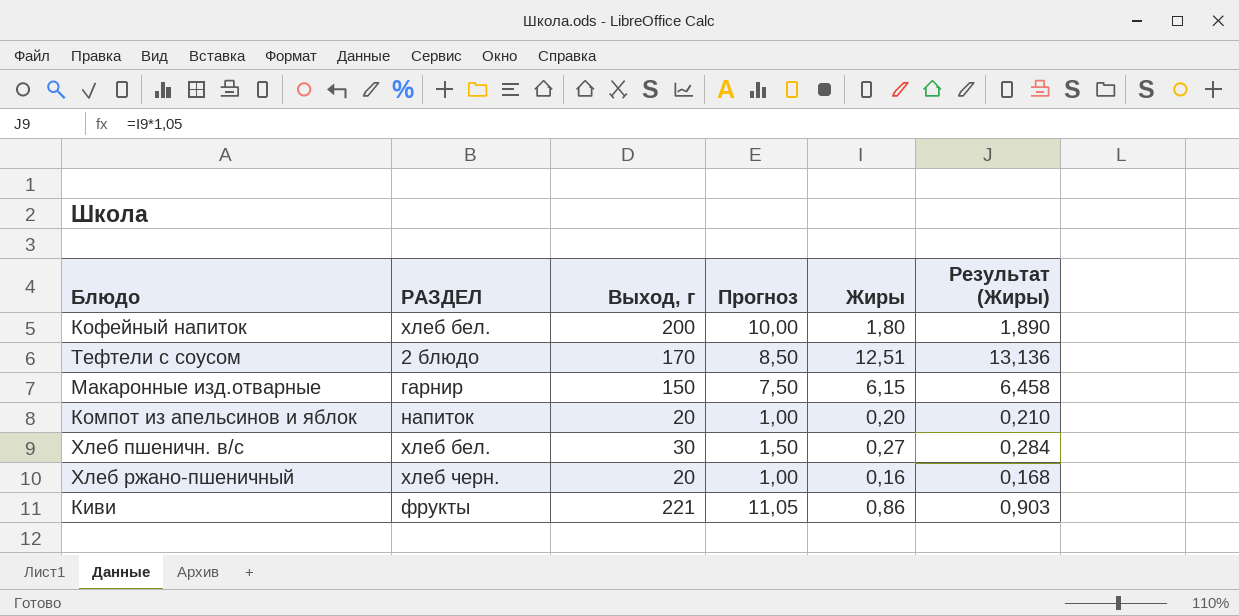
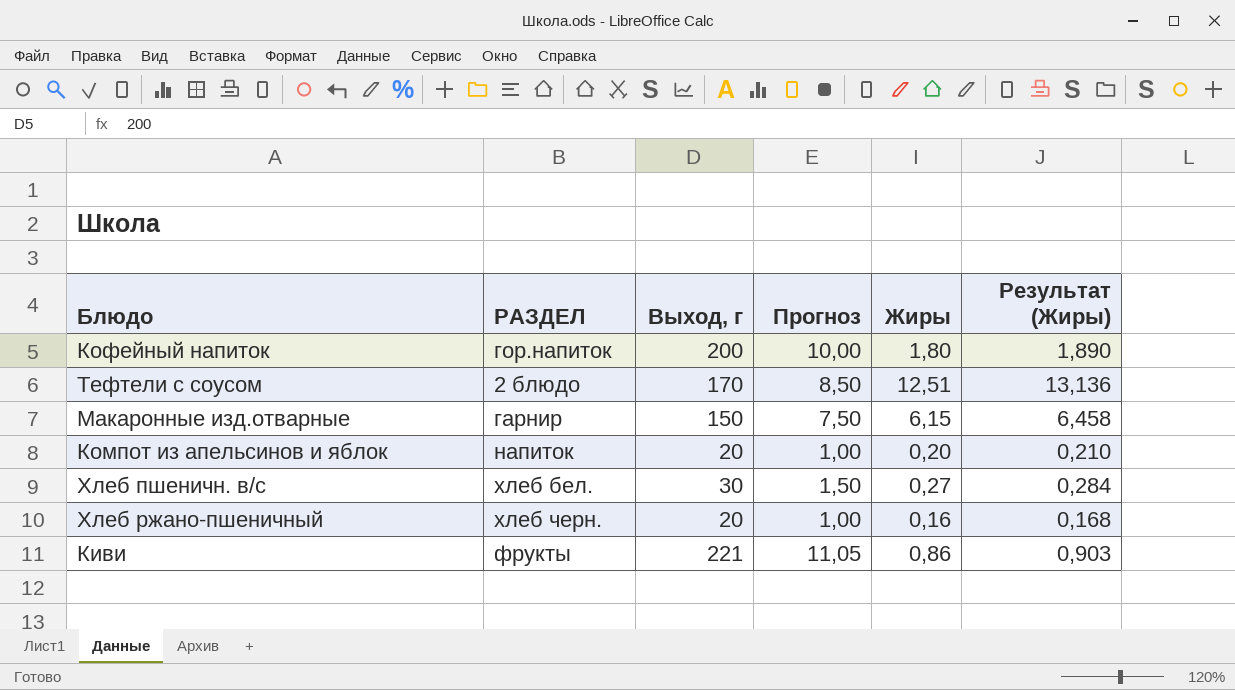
Кофейный напиток | РАЗДЕЛ: хлеб бел. -> гор.напиток

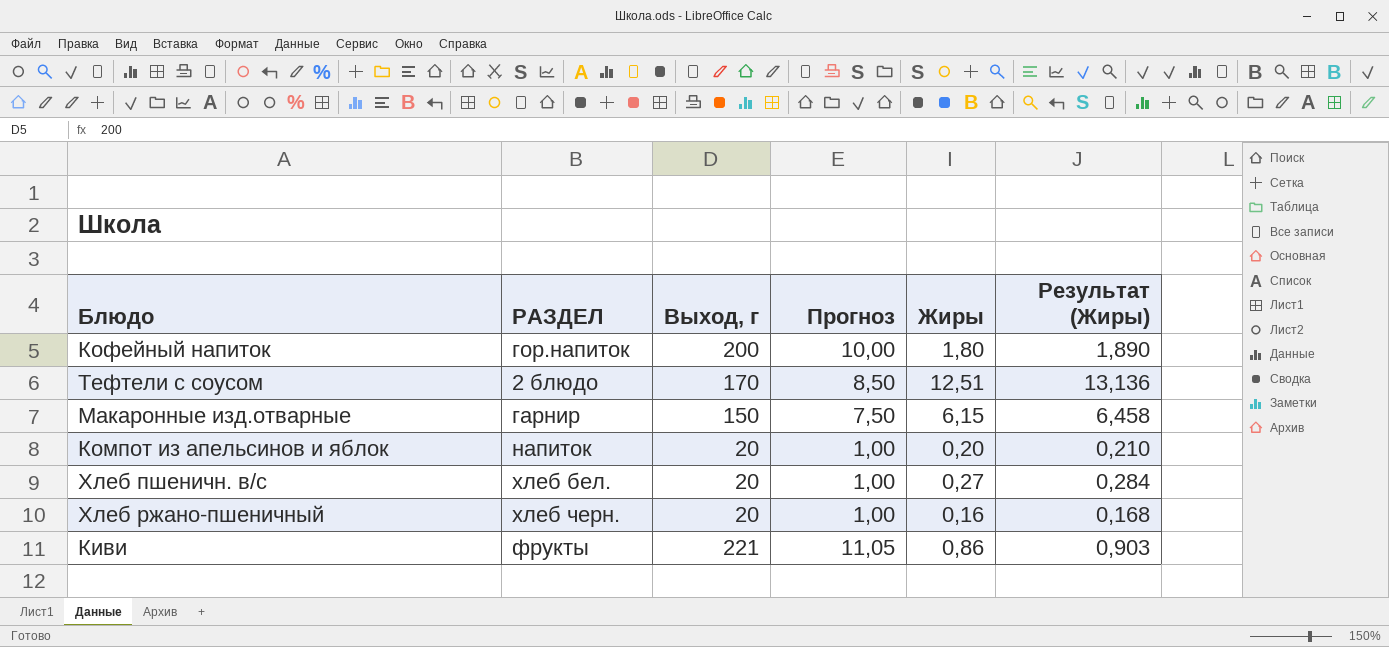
Хлеб пшеничн. в/с | Выход, г: 30 -> 20
Хлеб пшеничн. в/с | Прогноз: 1,50 -> 1,00

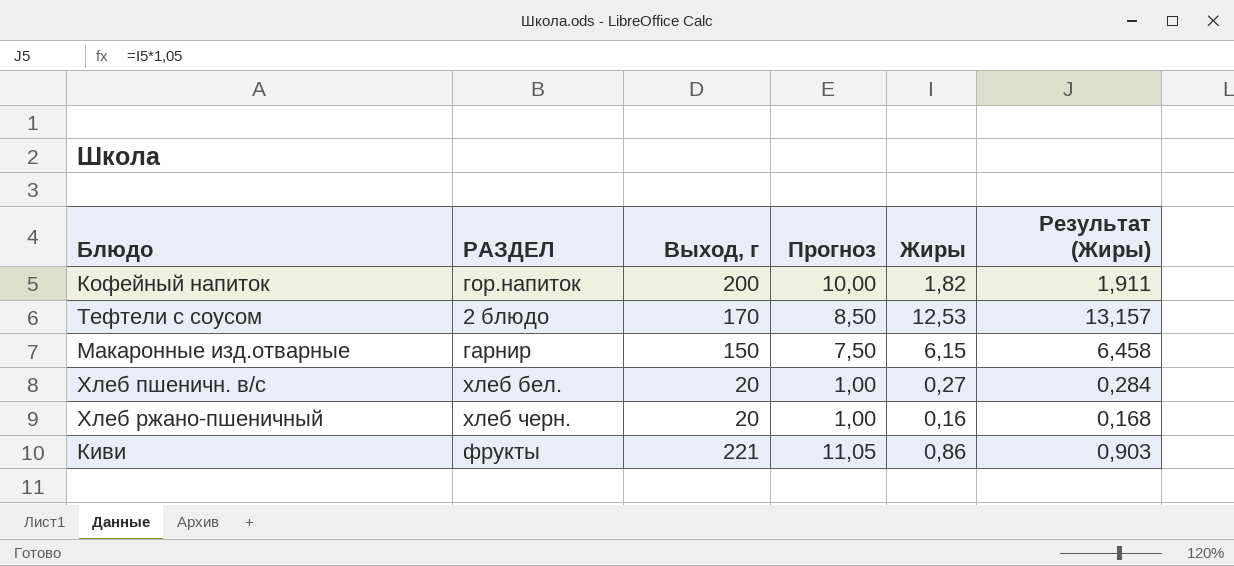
row Компот из апельсинов и яблок: напиток | 20 | 1,00 | 0,20 | 0,210 -> none
Кофейный напиток | Жиры: 1,80 -> 1,82
Кофейный напиток | Результат (Жиры): 1,890 -> 1,911
Тефтели с соусом | Жиры: 12,51 -> 12,53
Тефтели с соусом | Результат (Жиры): 13,136 -> 13,157

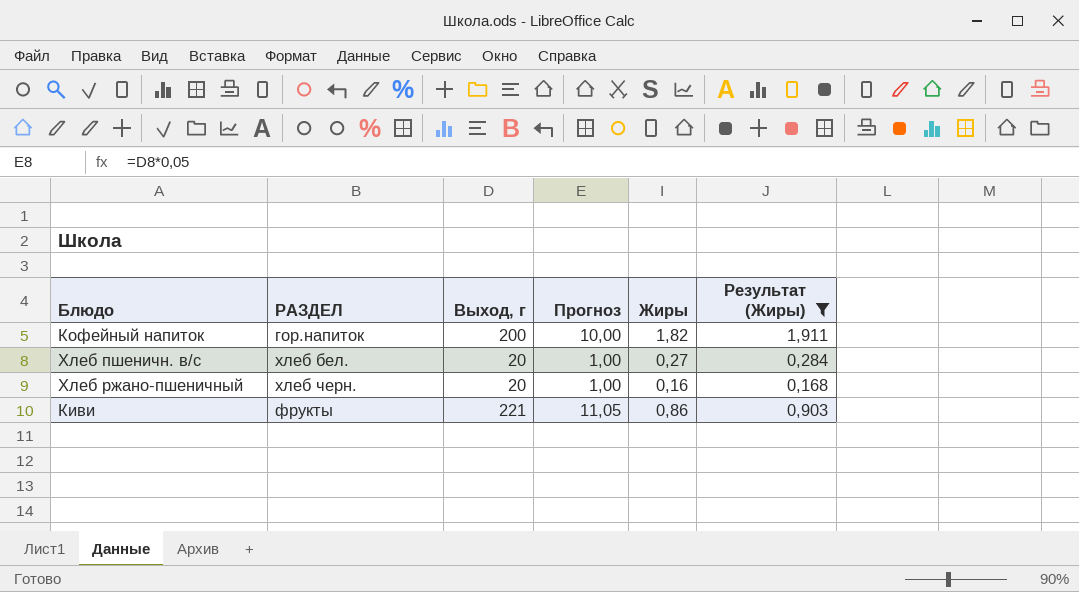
filter: none -> Результат (Жиры) <= 1,911

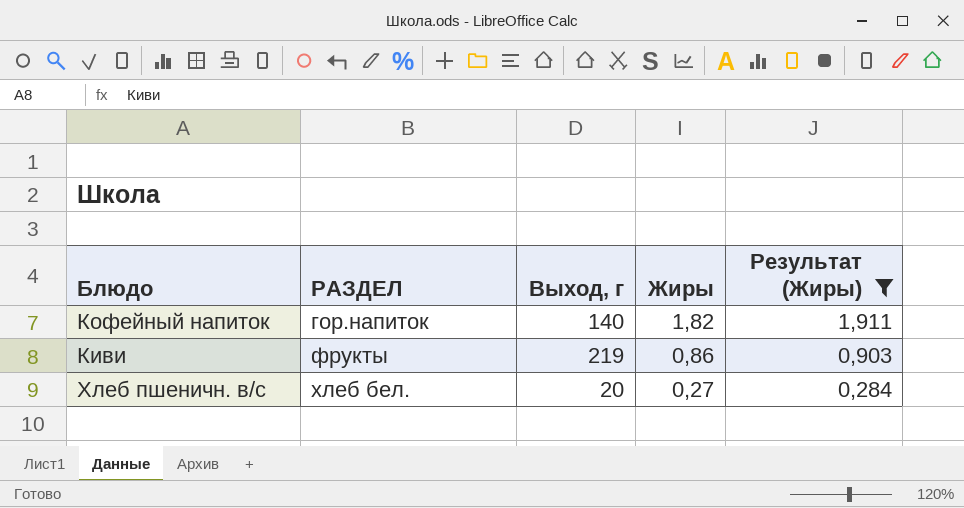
row order: none -> РАЗДЕЛ ascending
column Прогноз | formula: [Выход, г] * 0,05 -> none
row Хлеб ржано-пшеничный: хлеб черн. | 20 | 1,00 | 0,16 | 0,168 -> none
Кофейный напиток | Выход, г: 200 -> 140
Киви | Выход, г: 221 -> 219

